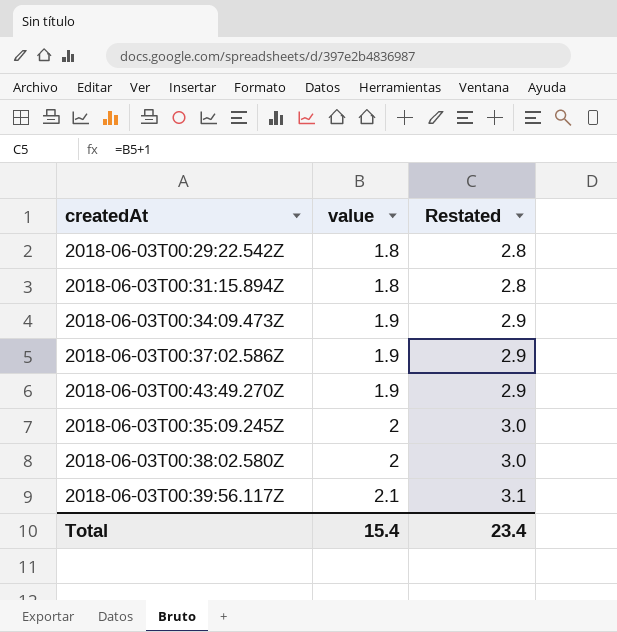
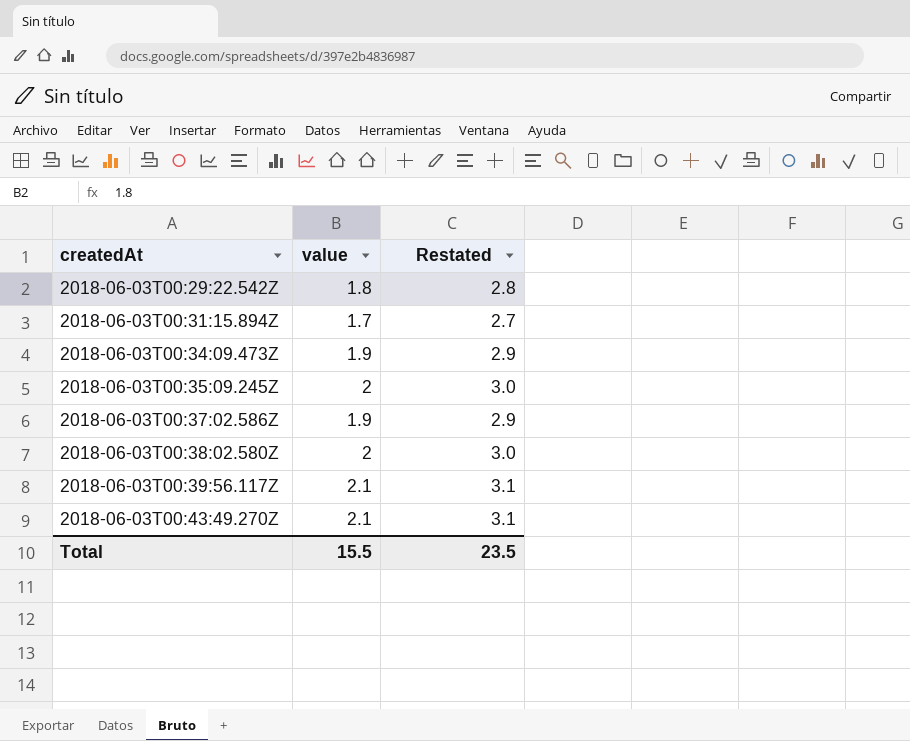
row order: value ascending -> createdAt ascending
2018-06-03T00:31:15.894Z | value: 1.8 -> 1.7
2018-06-03T00:31:15.894Z | Restated: 2.8 -> 2.7
2018-06-03T00:43:49.270Z | value: 1.9 -> 2.1
2018-06-03T00:43:49.270Z | Restated: 2.9 -> 3.1
Total | value: 15.4 -> 15.5
Total | Restated: 23.4 -> 23.5

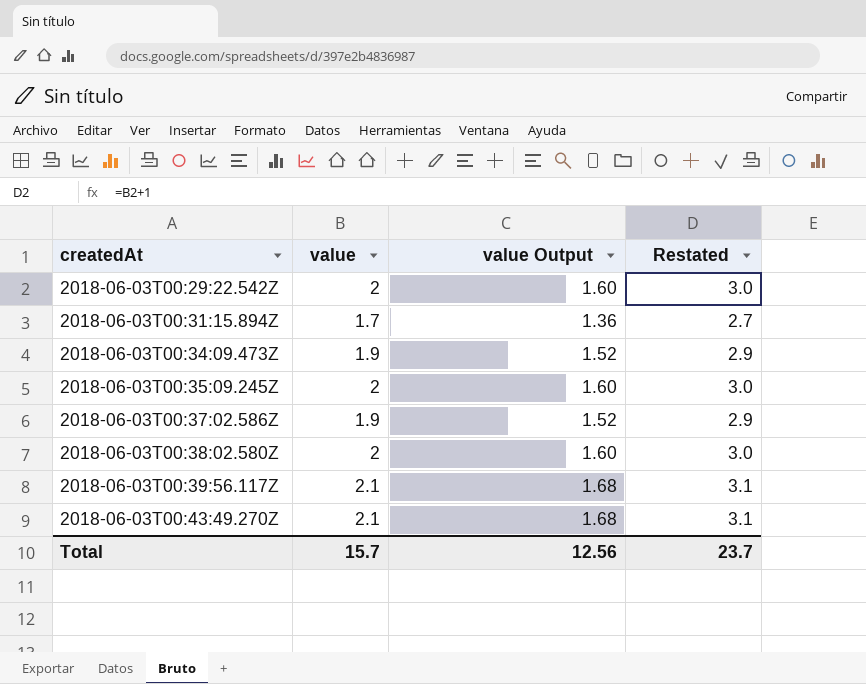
column value Output | formula: none -> [value] * 0.8
2018-06-03T00:29:22.542Z | value: 1.8 -> 2
2018-06-03T00:29:22.542Z | Restated: 2.8 -> 3.0
Total | value: 15.5 -> 15.7
Total | Restated: 23.5 -> 23.7

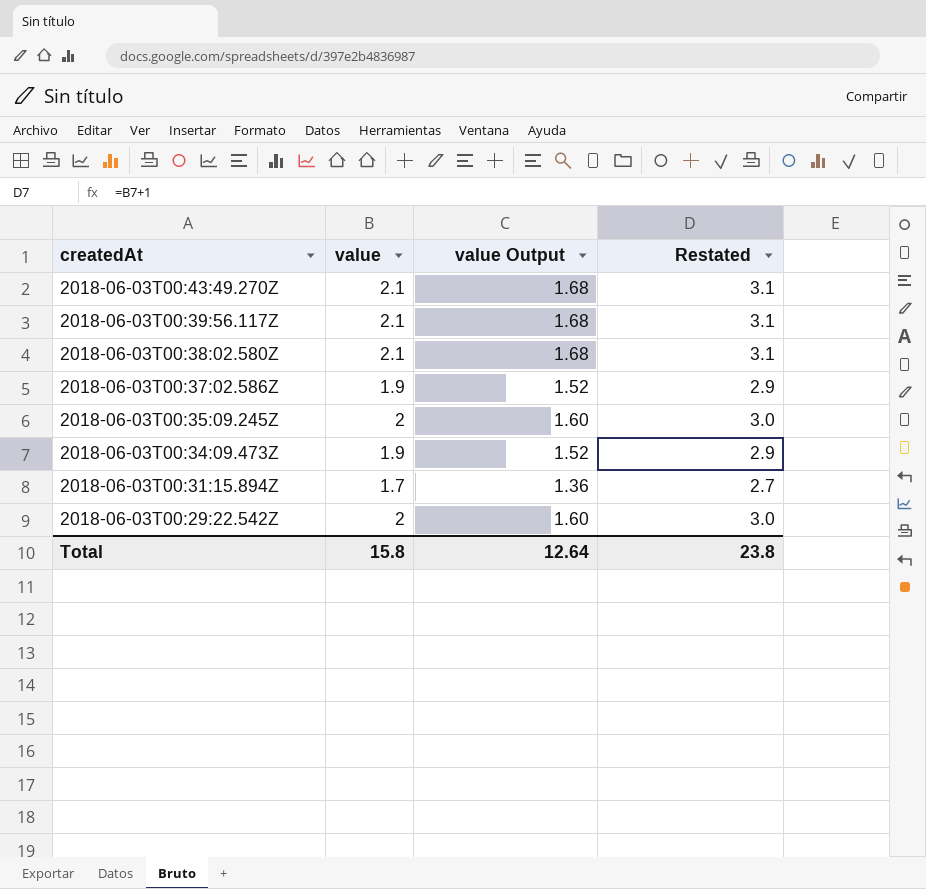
row order: createdAt ascending -> createdAt descending
2018-06-03T00:38:02.580Z | value: 2 -> 2.1
2018-06-03T00:38:02.580Z | value Output: 1.60 -> 1.68
2018-06-03T00:38:02.580Z | Restated: 3.0 -> 3.1
Total | value: 15.7 -> 15.8
Total | value Output: 12.56 -> 12.64
Total | Restated: 23.7 -> 23.8

